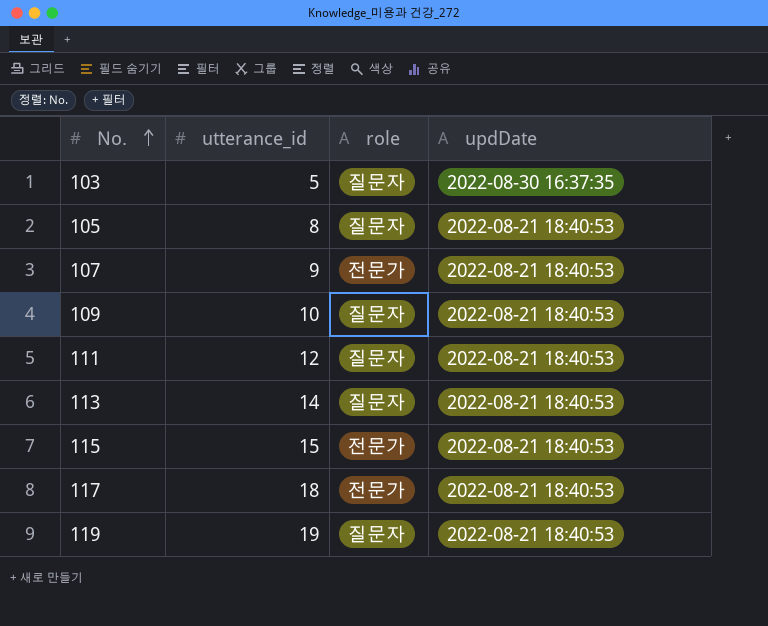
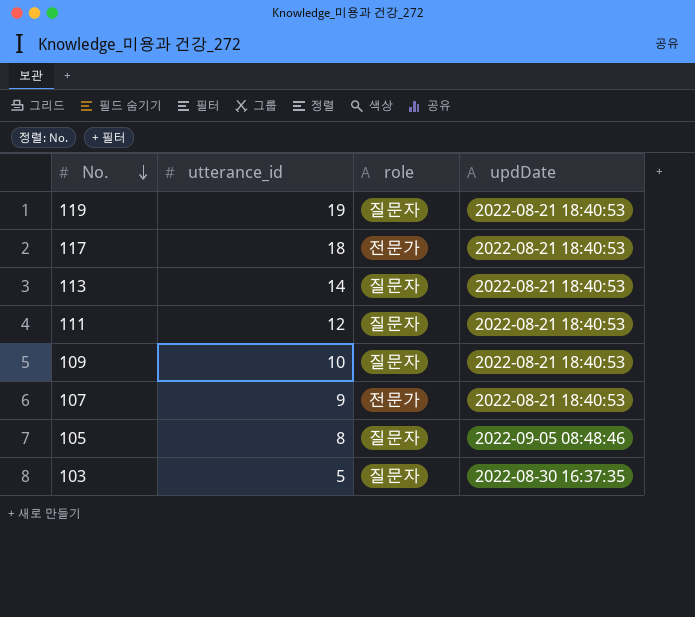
row order: No. ascending -> No. descending
row 115: 15 | 전문가 | 2022-08-21 18:40:53 -> none
105 | updDate: 2022-08-21 18:40:53 -> 2022-09-05 08:48:46

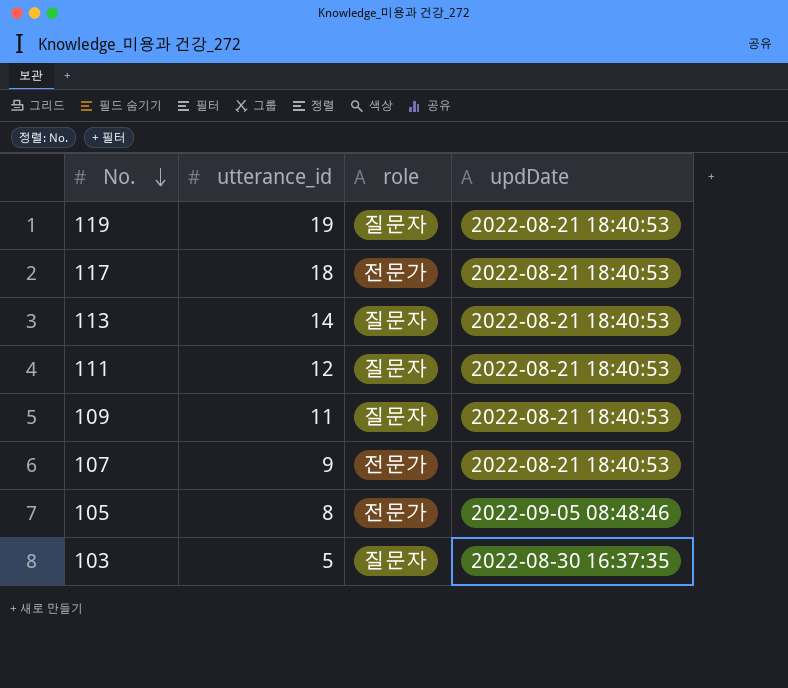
109 | utterance_id: 10 -> 11
105 | role: 질문자 -> 전문가

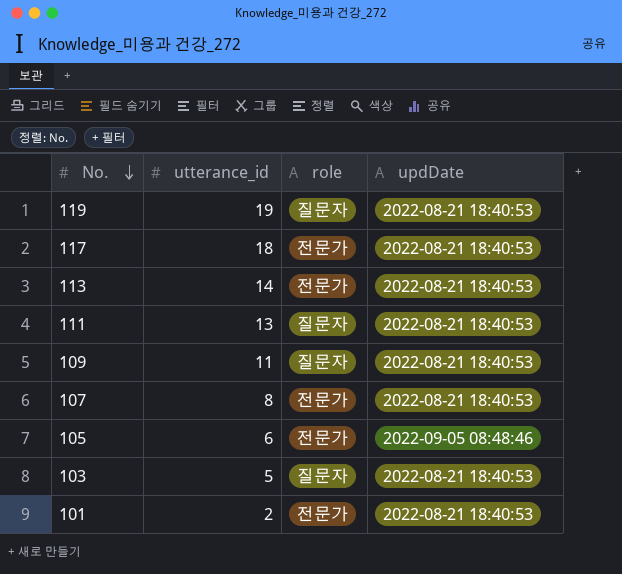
113 | role: 질문자 -> 전문가
111 | utterance_id: 12 -> 13
107 | utterance_id: 9 -> 8
105 | utterance_id: 8 -> 6
103 | updDate: 2022-08-30 16:37:35 -> 2022-08-21 18:40:53
row 101: none -> 2 | 전문가 | 2022-08-21 18:40:53

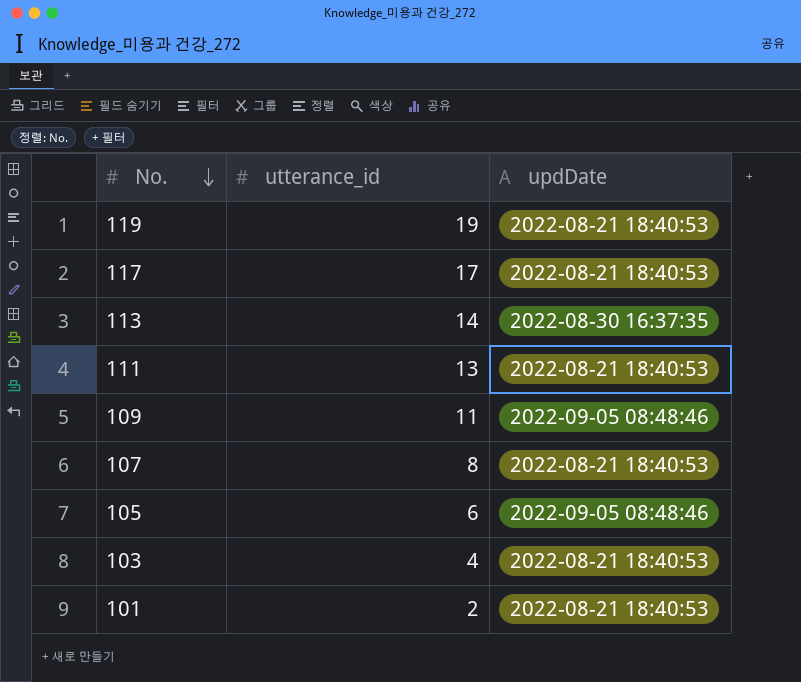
column role | position: 3 -> none
117 | utterance_id: 18 -> 17
113 | updDate: 2022-08-21 18:40:53 -> 2022-08-30 16:37:35
109 | updDate: 2022-08-21 18:40:53 -> 2022-09-05 08:48:46
103 | utterance_id: 5 -> 4

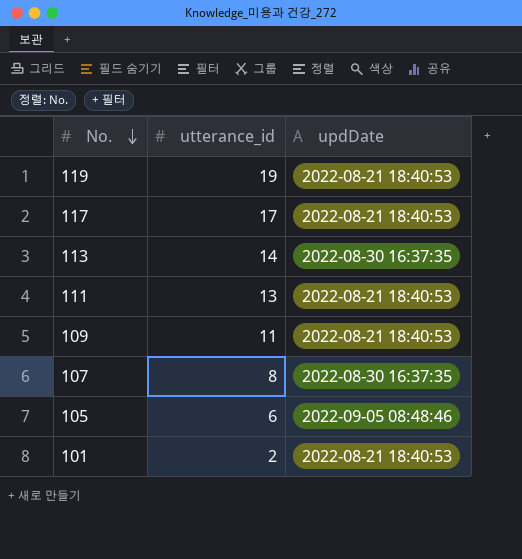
row 103: 4 | 2022-08-21 18:40:53 -> none
109 | updDate: 2022-09-05 08:48:46 -> 2022-08-21 18:40:53
107 | updDate: 2022-08-21 18:40:53 -> 2022-08-30 16:37:35

